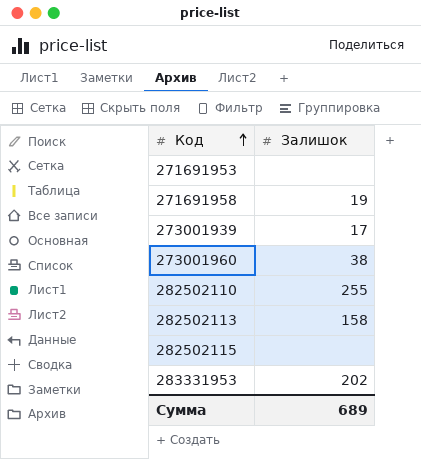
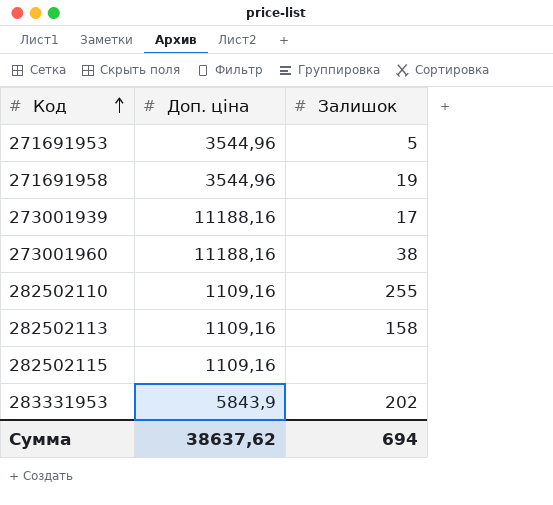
column Доп. ціна | position: none -> 2
271691953 | Залишок: none -> 5
Сумма | Залишок: 689 -> 694

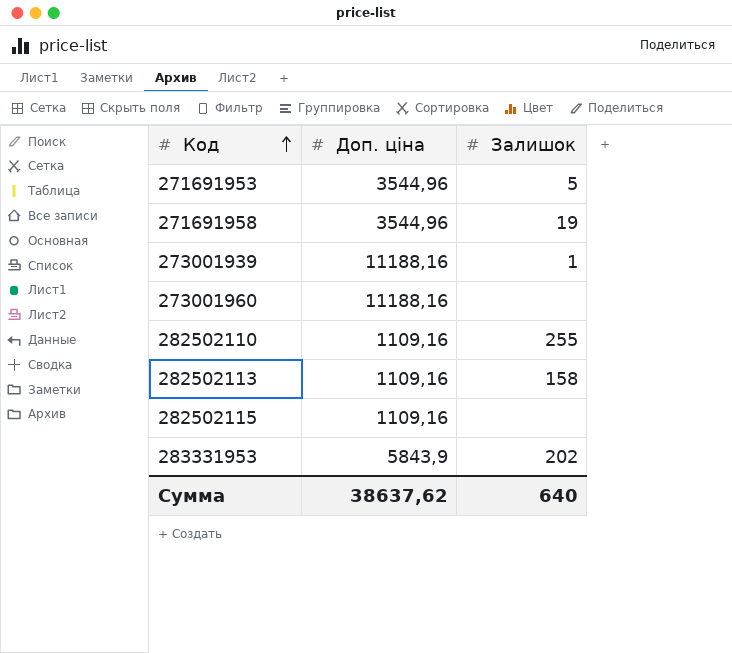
273001939 | Залишок: 17 -> 1
273001960 | Залишок: 38 -> none
Сумма | Залишок: 694 -> 640

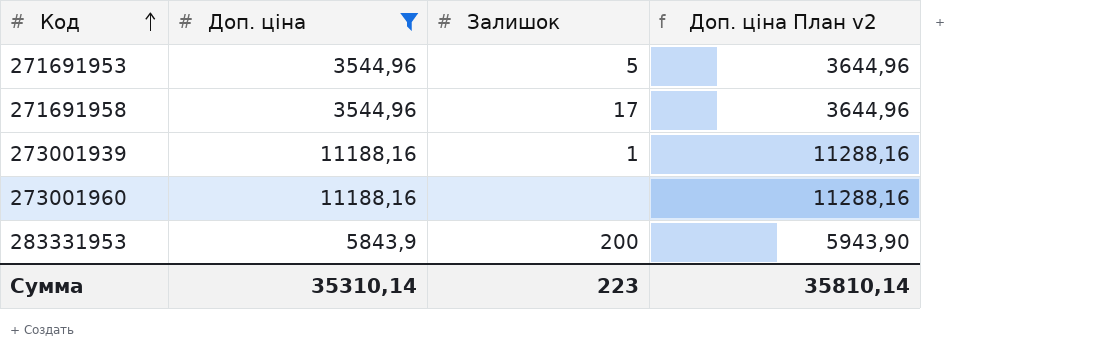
filter: none -> Доп. ціна != 1109,16
column Доп. ціна План v2 | formula: none -> [Доп. ціна] + 100
271691958 | Залишок: 19 -> 17
283331953 | Залишок: 202 -> 200
Сумма | Доп. ціна: 38637,62 -> 35310,14
Сумма | Залишок: 640 -> 223

